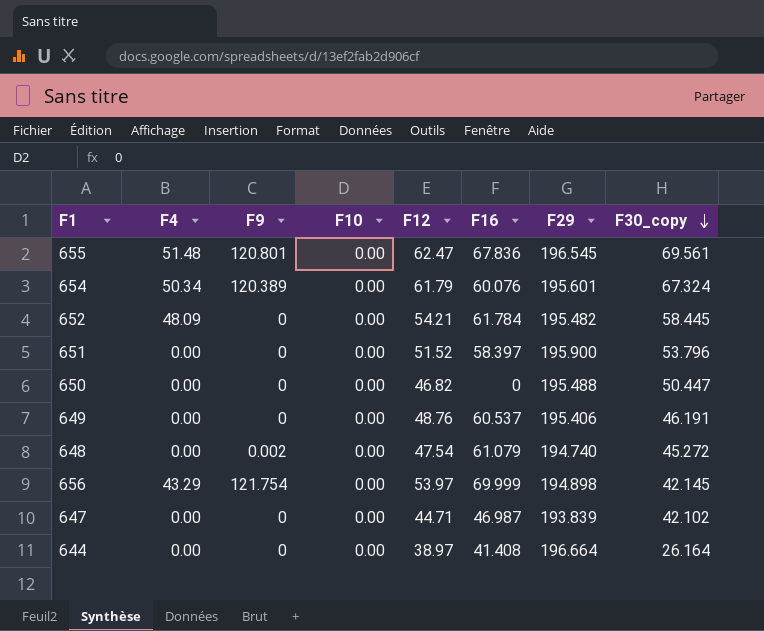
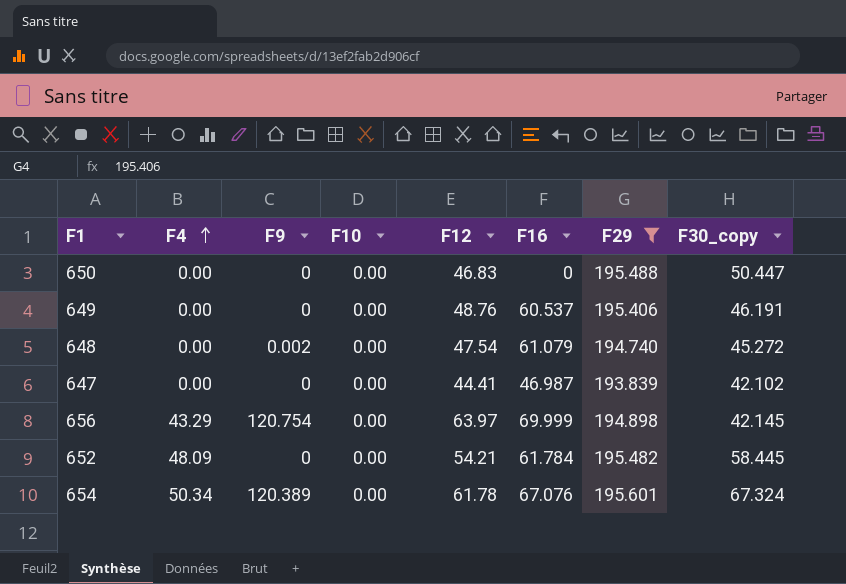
filter: none -> F29 <= 195.601
row order: F30_copy descending -> F4 ascending
650 | F12: 46.82 -> 46.83
647 | F12: 44.71 -> 44.41
656 | F9: 121.754 -> 120.754
656 | F12: 53.97 -> 63.97
654 | F12: 61.79 -> 61.78
654 | F16: 60.076 -> 67.076

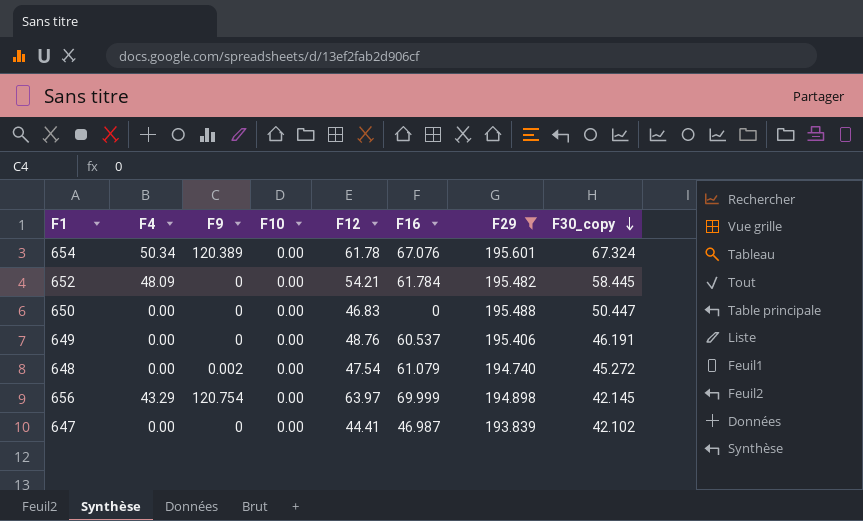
row order: F4 ascending -> F30_copy descending

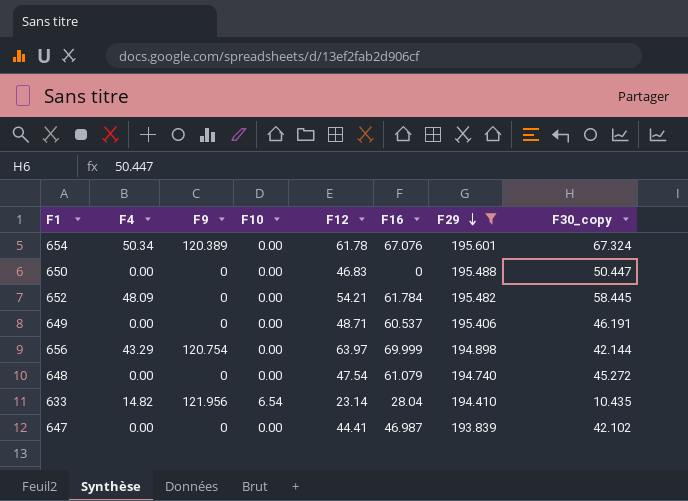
row order: F30_copy descending -> F29 descending
649 | F12: 48.76 -> 48.71
656 | F30_copy: 42.145 -> 42.144
648 | F9: 0.002 -> 0
row 633: none -> 14.82 | 121.956 | 6.54 | 23.14 | 28.04 | 194.410 | 10.435

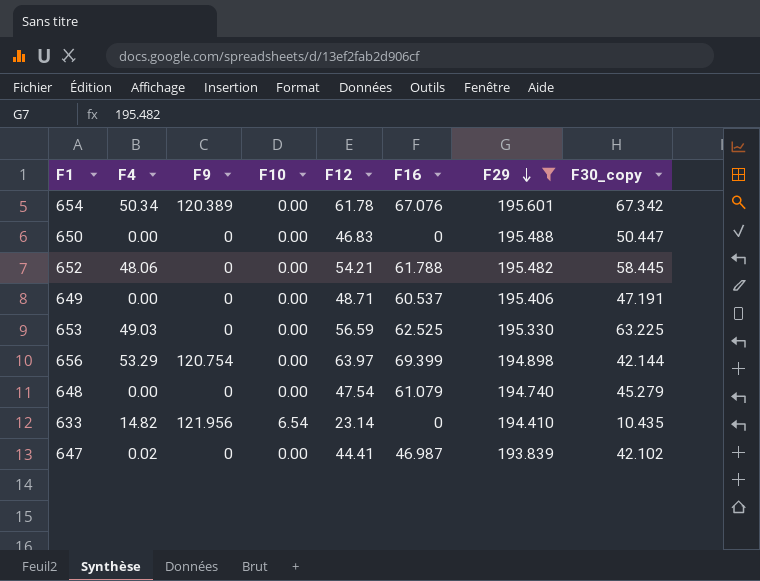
654 | F30_copy: 67.324 -> 67.342
652 | F4: 48.09 -> 48.06
652 | F16: 61.784 -> 61.788
649 | F30_copy: 46.191 -> 47.191
row 653: none -> 49.03 | 0 | 0.00 | 56.59 | 62.525 | 195.330 | 63.225
656 | F4: 43.29 -> 53.29
656 | F16: 69.999 -> 69.399
648 | F30_copy: 45.272 -> 45.279
633 | F16: 28.04 -> 0
647 | F4: 0.00 -> 0.02

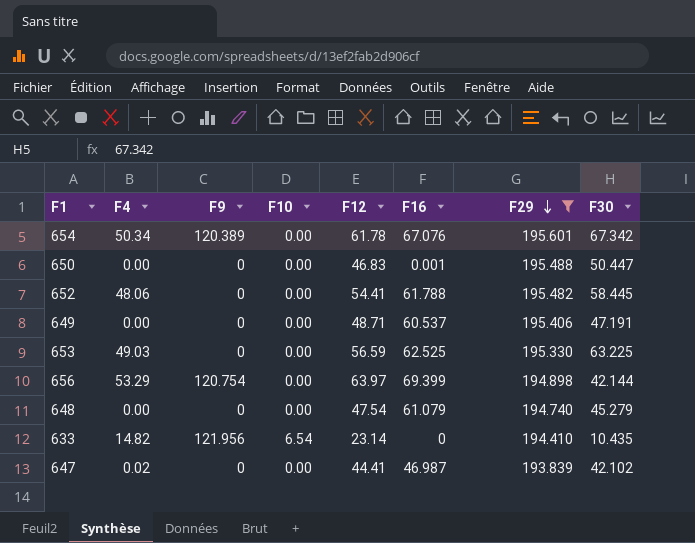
column name: F30_copy -> F30
650 | F16: 0 -> 0.001
652 | F12: 54.21 -> 54.41

